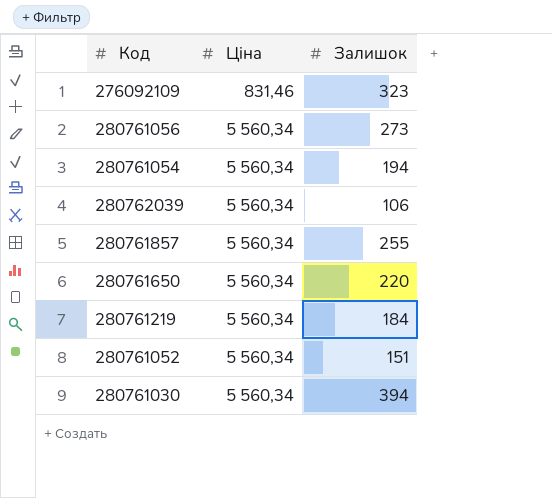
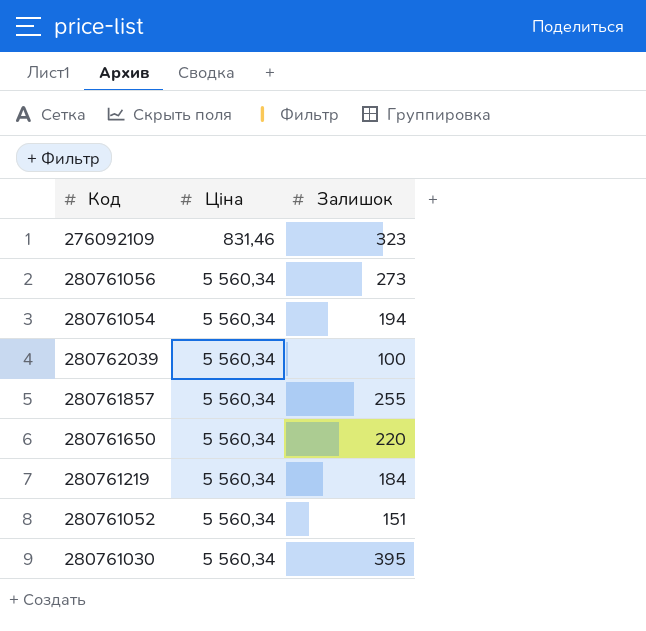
280762039 | Залишок: 106 -> 100
280761030 | Залишок: 394 -> 395

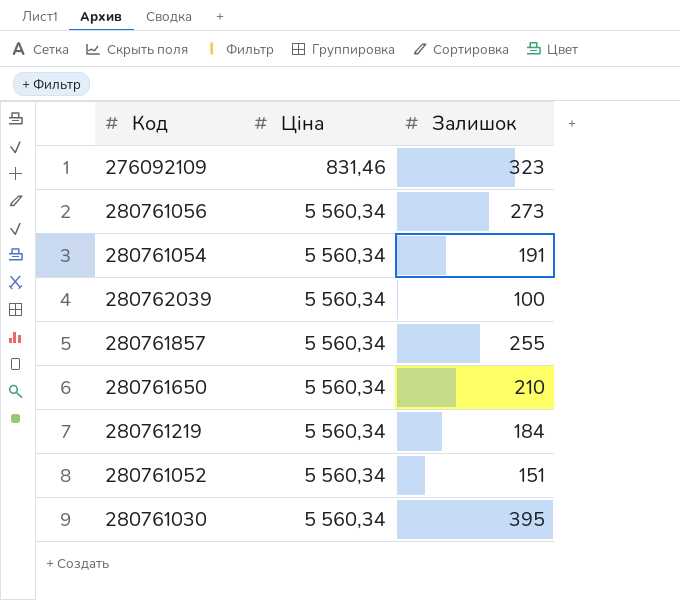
280761054 | Залишок: 194 -> 191
280761650 | Залишок: 220 -> 210

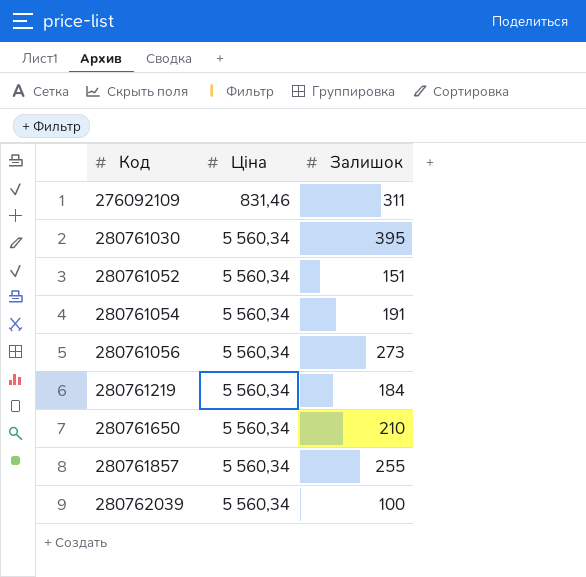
row order: Ціна ascending -> Код ascending
276092109 | Залишок: 323 -> 311

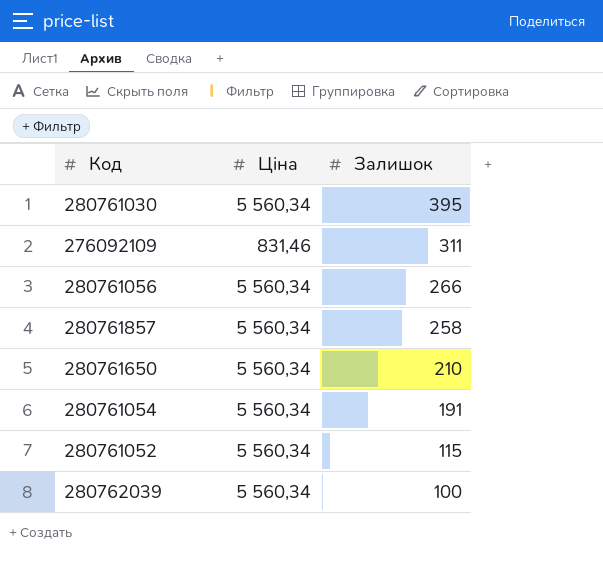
row order: Код ascending -> Залишок descending
row 280761219: 5 560,34 | 184 -> none
280761056 | Залишок: 273 -> 266
280761857 | Залишок: 255 -> 258
280761052 | Залишок: 151 -> 115

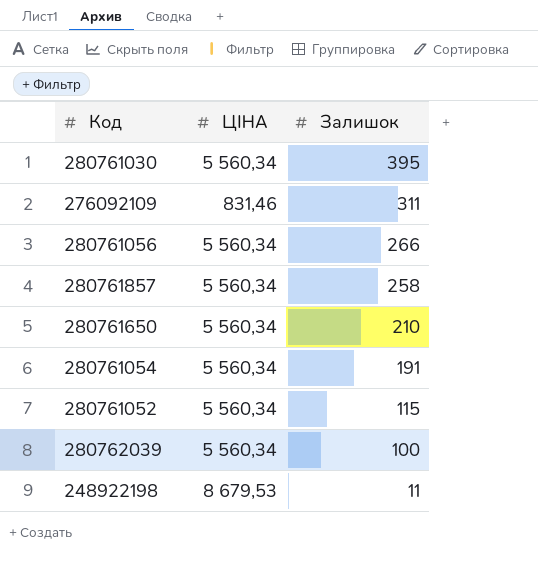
column name: Ціна -> ЦІНА
row 248922198: none -> 8 679,53 | 11

